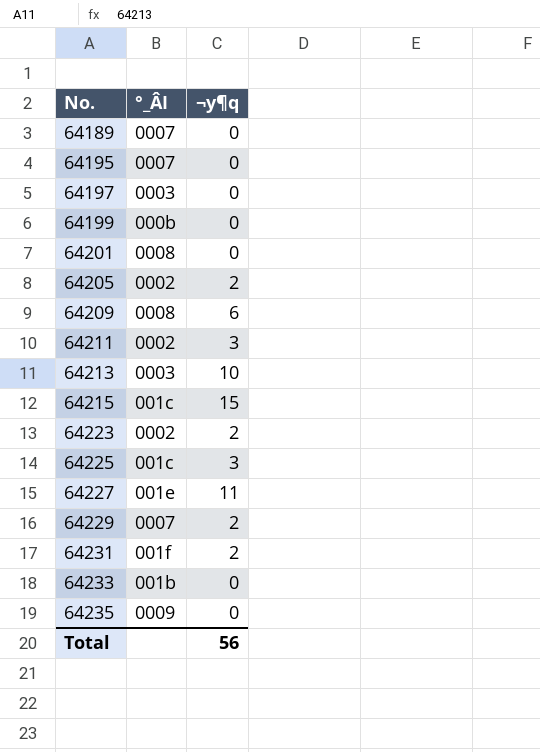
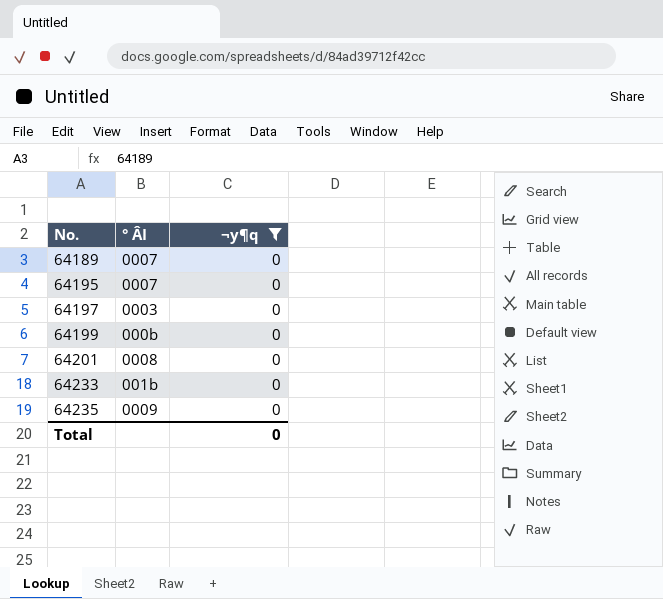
filter: none -> ¬y¶q = 0
column name: °_ÂI -> ° ÂI
Total | ¬y¶q: 56 -> 0

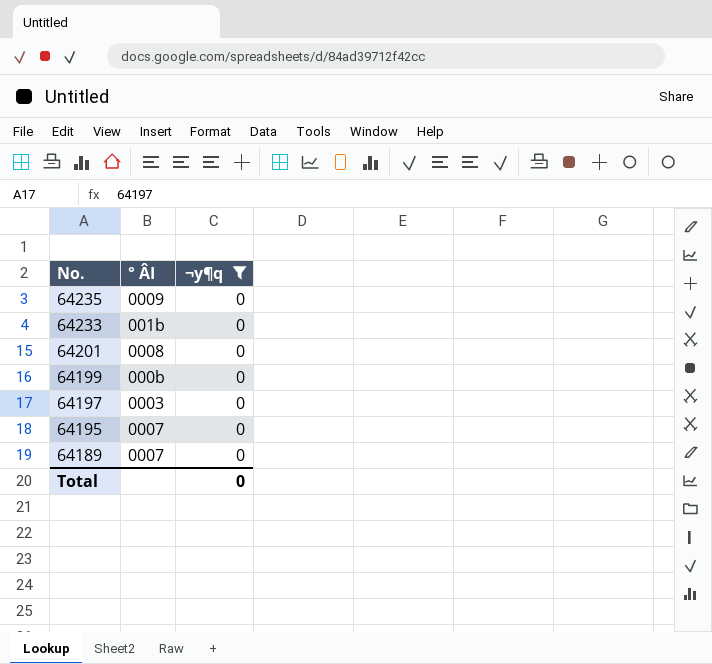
row order: No. ascending -> No. descending

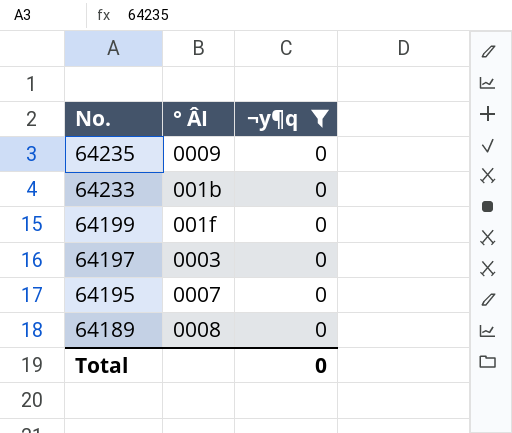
row 64201: 0008 | 0 -> none
64199 | ° ÂI: 000b -> 001f
64189 | ° ÂI: 0007 -> 0008

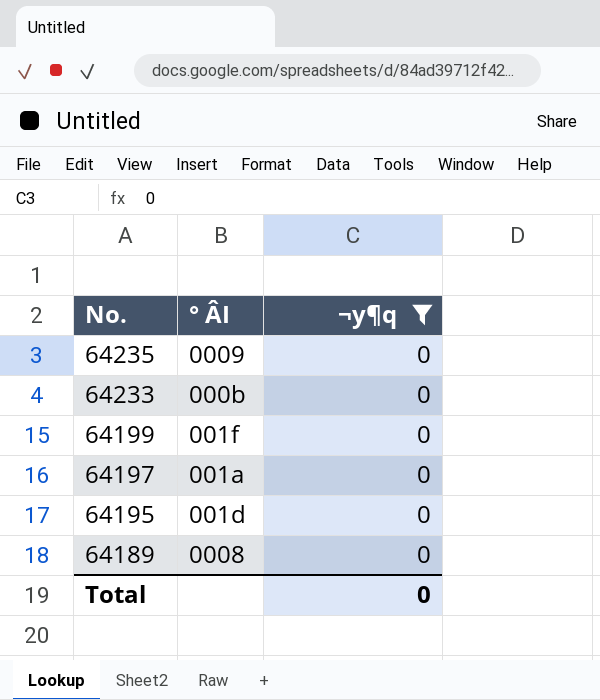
64233 | ° ÂI: 001b -> 000b
64197 | ° ÂI: 0003 -> 001a
64195 | ° ÂI: 0007 -> 001d

